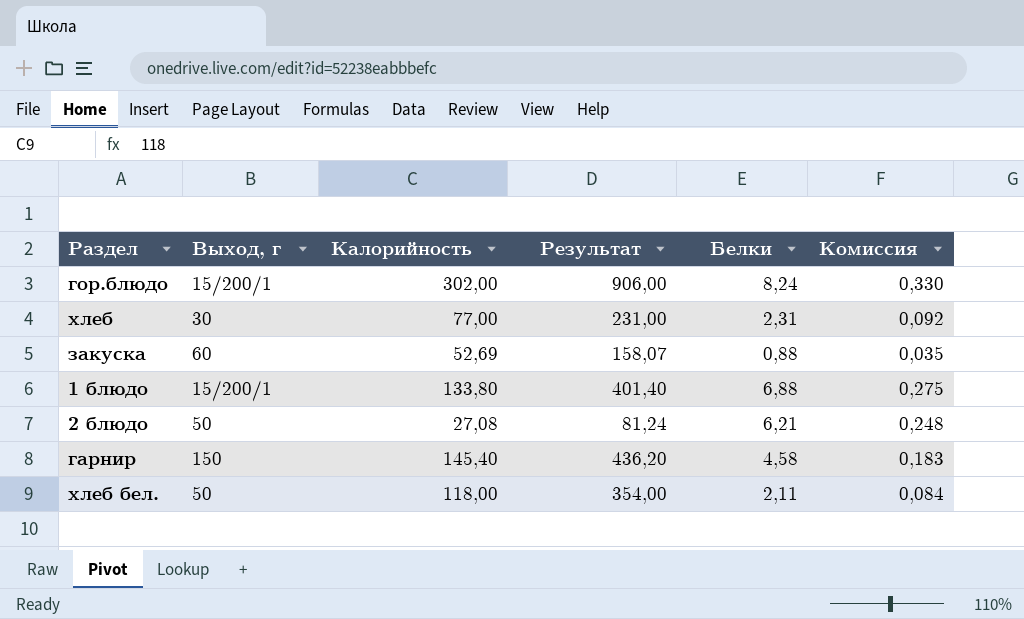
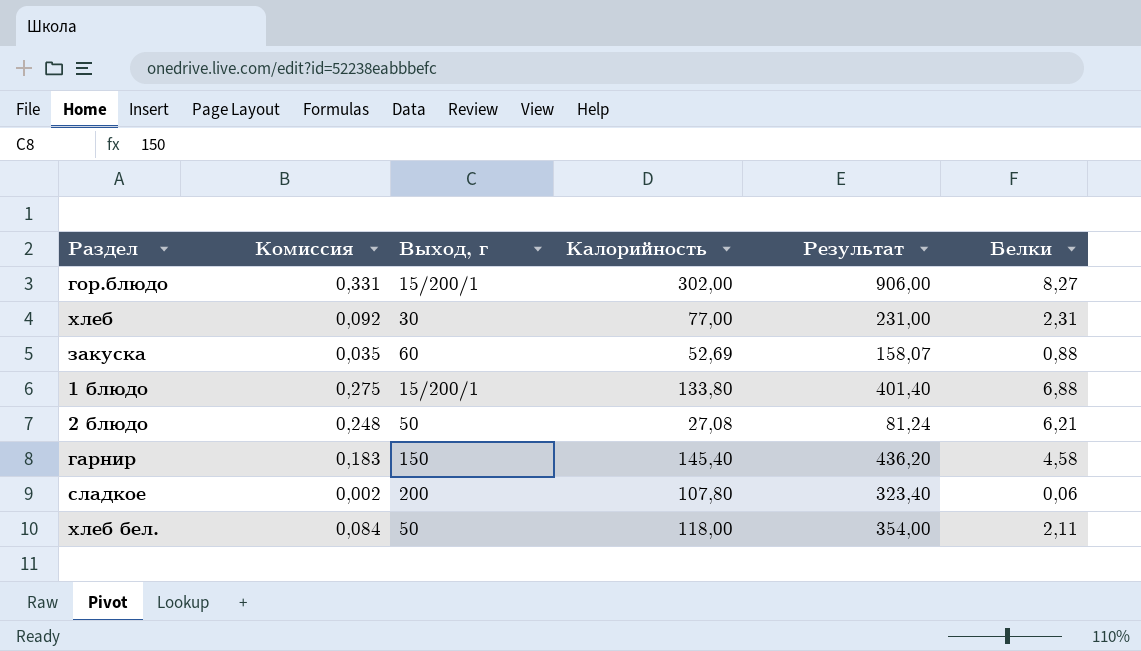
column Комиссия | position: 6 -> 2
гор.блюдо | Комиссия: 0,330 -> 0,331
гор.блюдо | Белки: 8,24 -> 8,27
row сладкое: none -> 0,002 | 200 | 107,80 | 323,40 | 0,06

